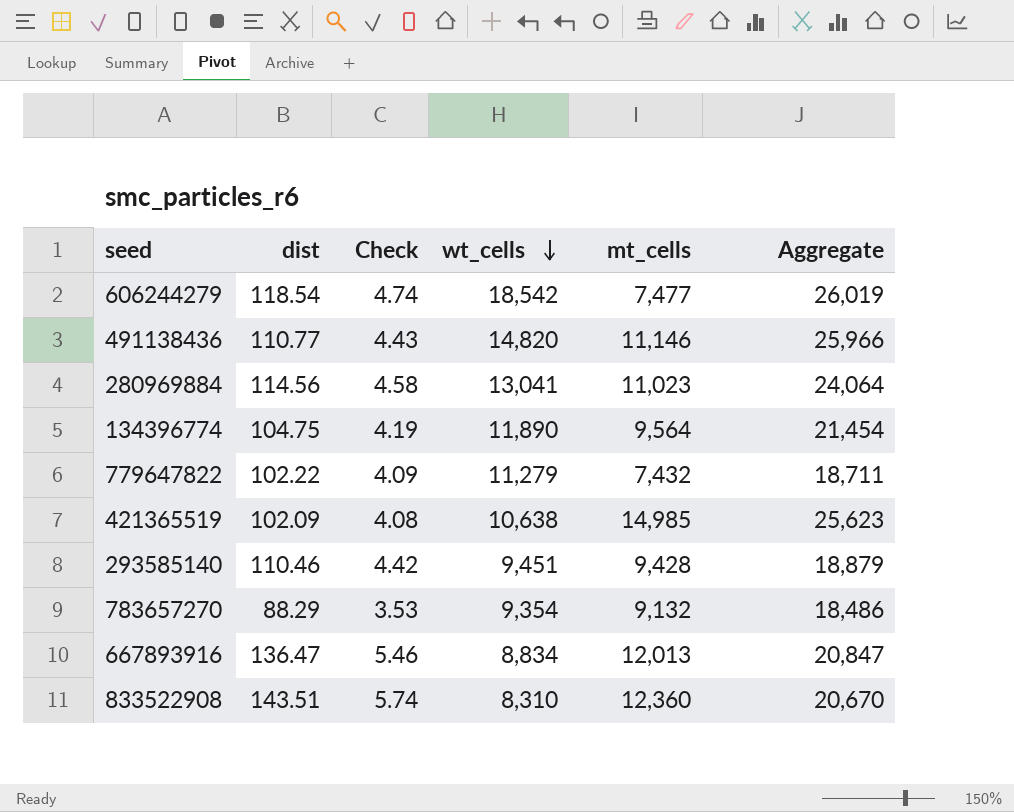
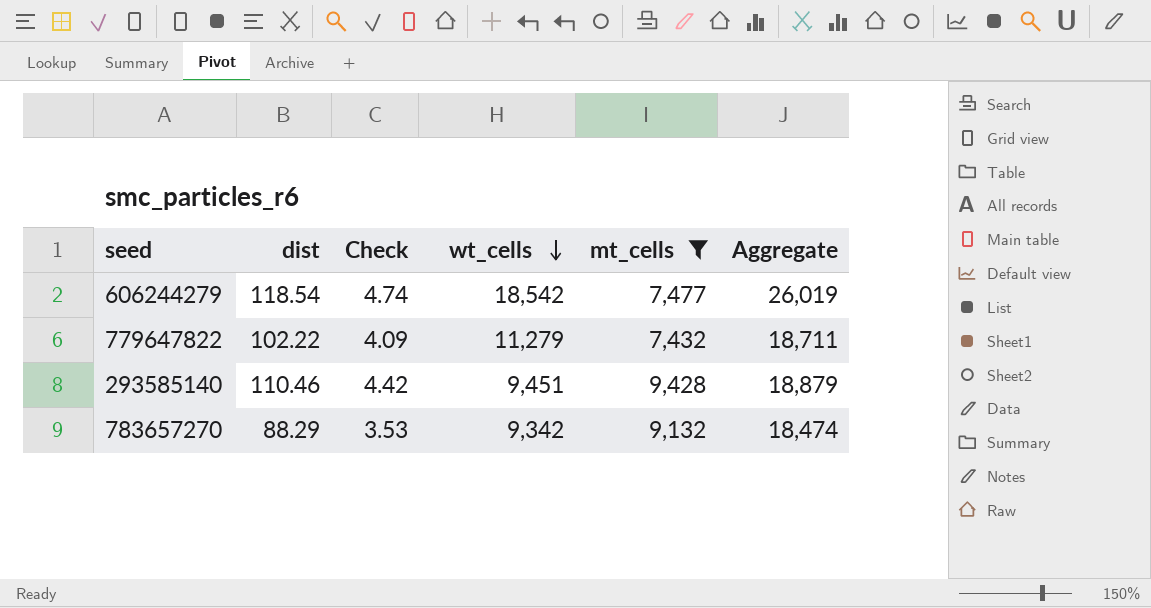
filter: none -> mt_cells <= 9,428
783657270 | wt_cells: 9,354 -> 9,342
783657270 | Aggregate: 18,486 -> 18,474

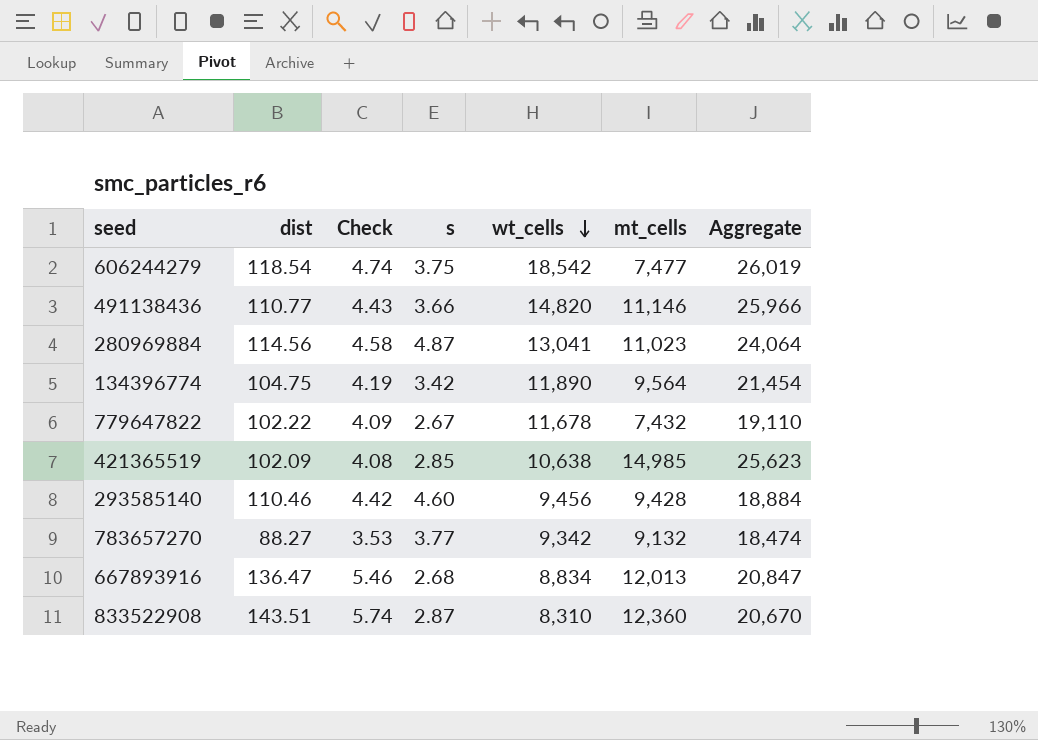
filter: mt_cells <= 9,428 -> none
column s | position: none -> 4
779647822 | wt_cells: 11,279 -> 11,678
779647822 | Aggregate: 18,711 -> 19,110
293585140 | wt_cells: 9,451 -> 9,456
293585140 | Aggregate: 18,879 -> 18,884
783657270 | dist: 88.29 -> 88.27

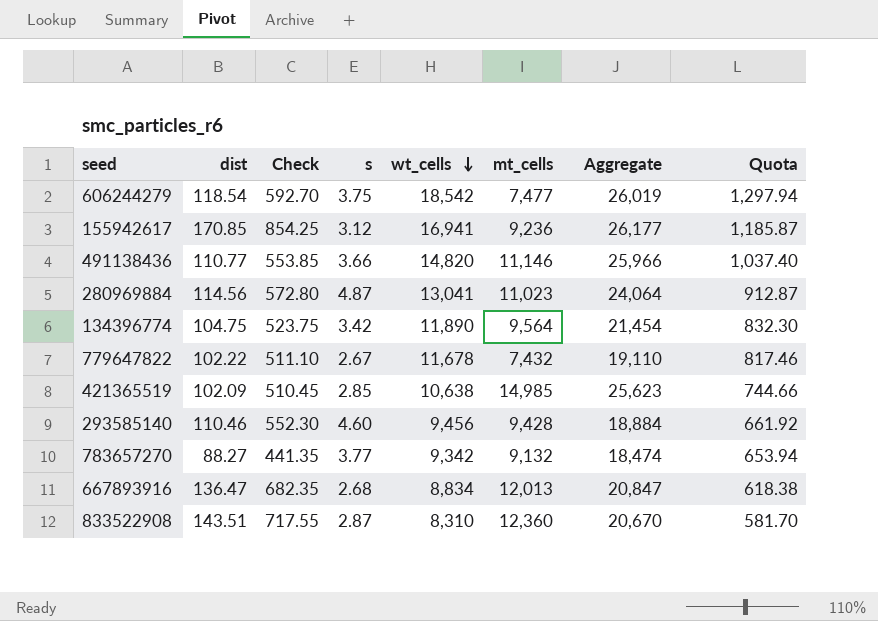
column Check | formula: [dist] * 0.04 -> [dist] * 5
column Quota | formula: none -> [wt_cells] * 0.07
row 155942617: none -> 170.85 | 854.25 | 3.12 | 16,941 | 9,236 | 26,177 | 1,185.87

